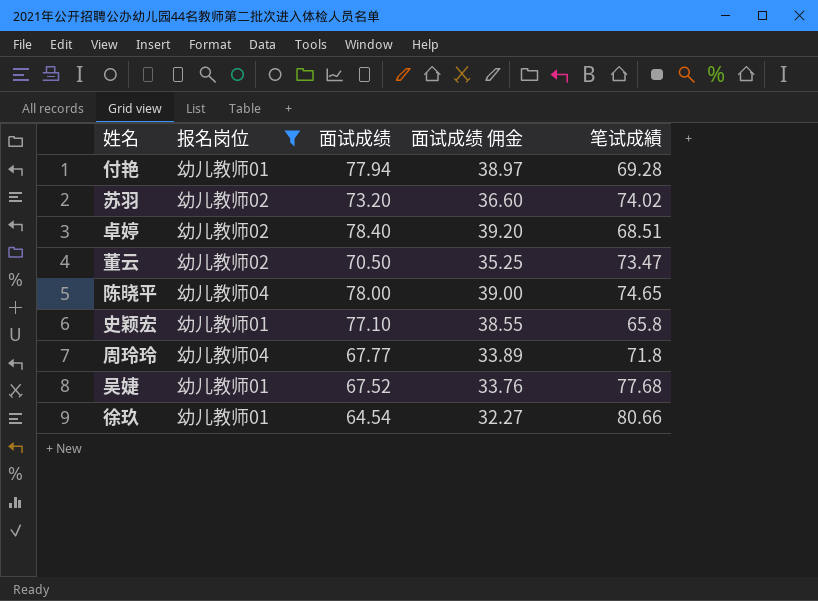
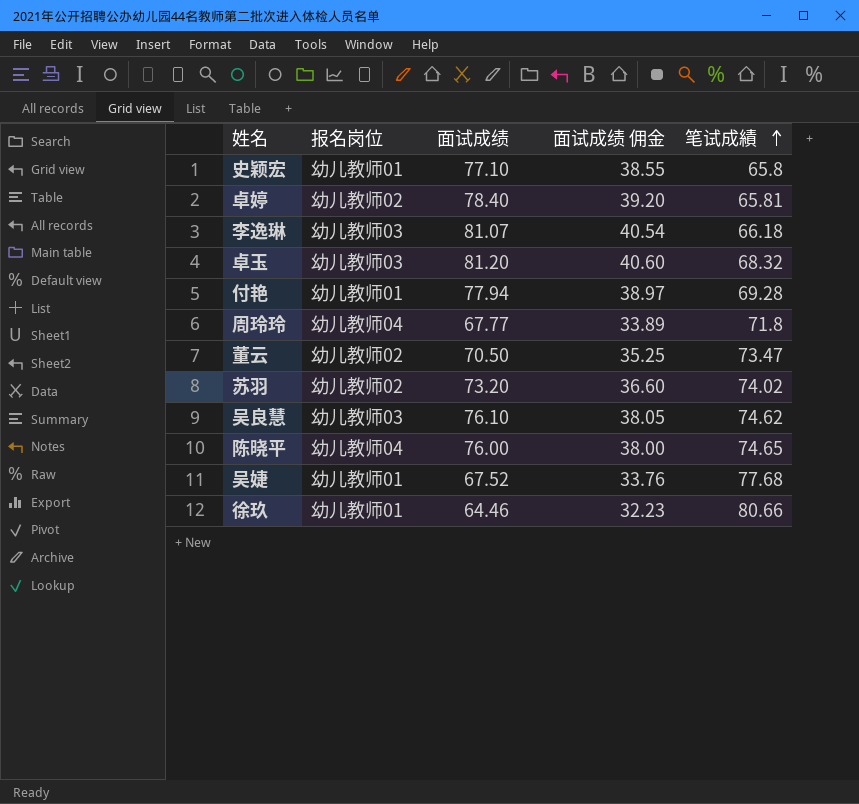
filter: 报名岗位 != 幼儿教师03 -> none
row order: none -> 笔试成績 ascending
卓婷 | 笔试成績: 68.51 -> 65.81
陈晓平 | 面试成绩: 78.00 -> 76.00
陈晓平 | 面试成绩 佣金: 39.00 -> 38.00
徐玖 | 面试成绩: 64.54 -> 64.46
徐玖 | 面试成绩 佣金: 32.27 -> 32.23

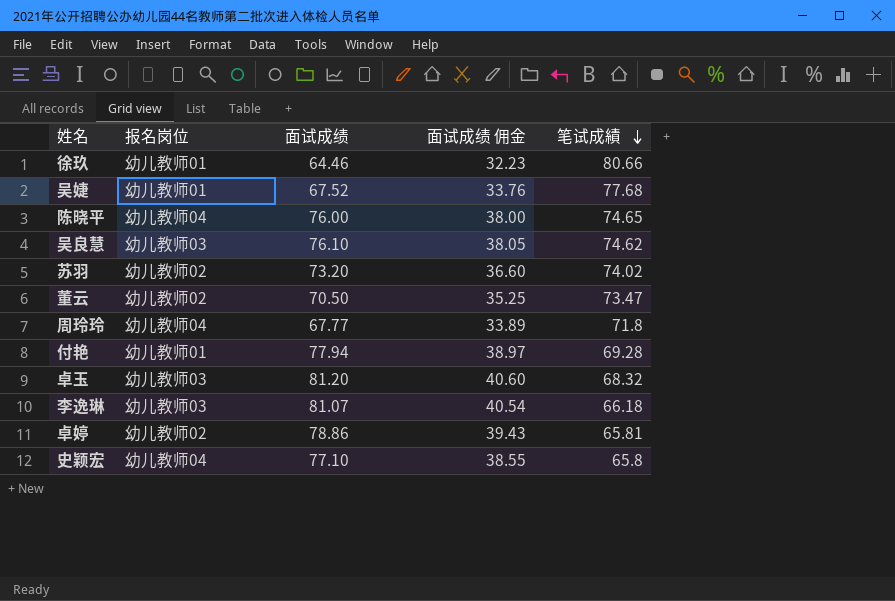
row order: 笔试成績 ascending -> 笔试成績 descending
卓婷 | 面试成绩: 78.40 -> 78.86
卓婷 | 面试成绩 佣金: 39.20 -> 39.43
史颖宏 | 报名岗位: 幼儿教师01 -> 幼儿教师04

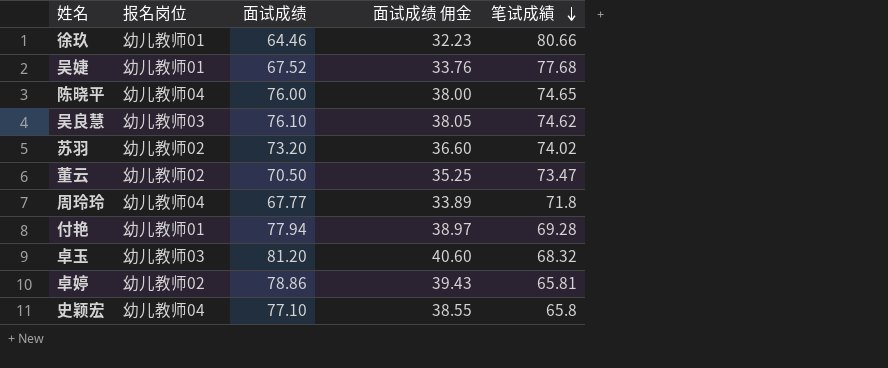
row 李逸琳: 幼儿教师03 | 81.07 | 40.54 | 66.18 -> none

